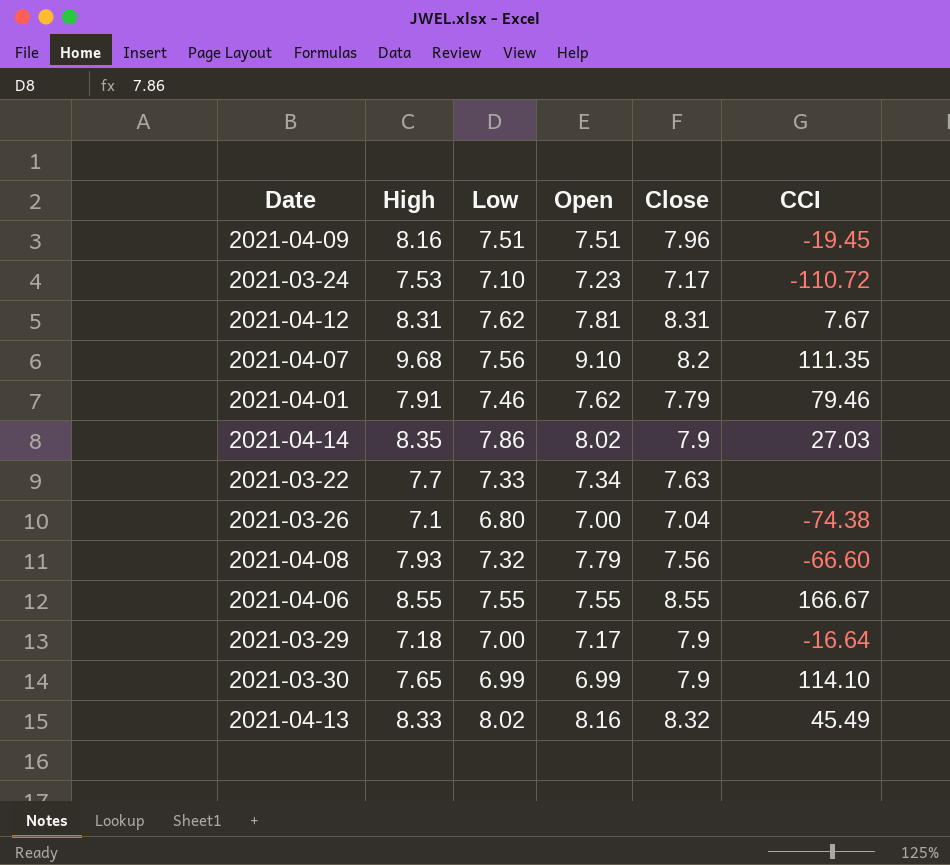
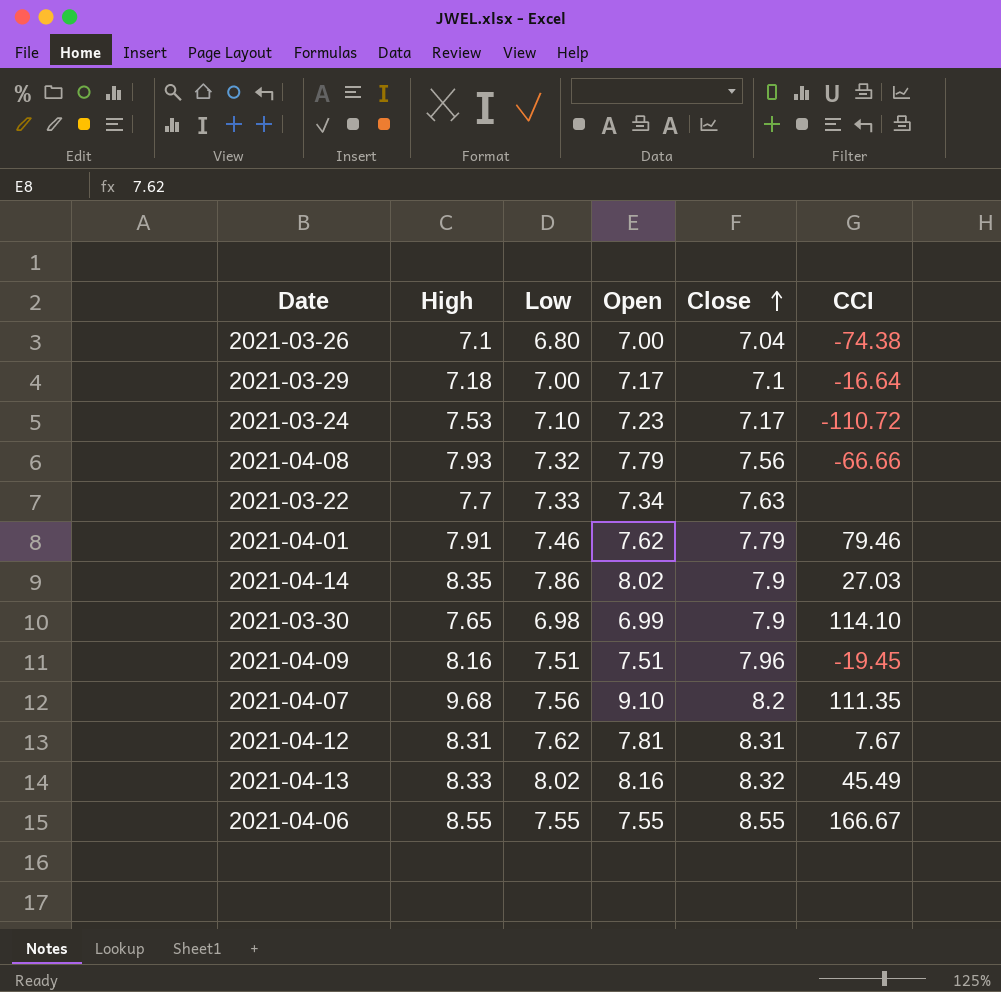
row order: none -> Close ascending
2021-03-29 | Close: 7.9 -> 7.1
2021-04-08 | CCI: -66.60 -> -66.66
2021-03-30 | Low: 6.99 -> 6.98

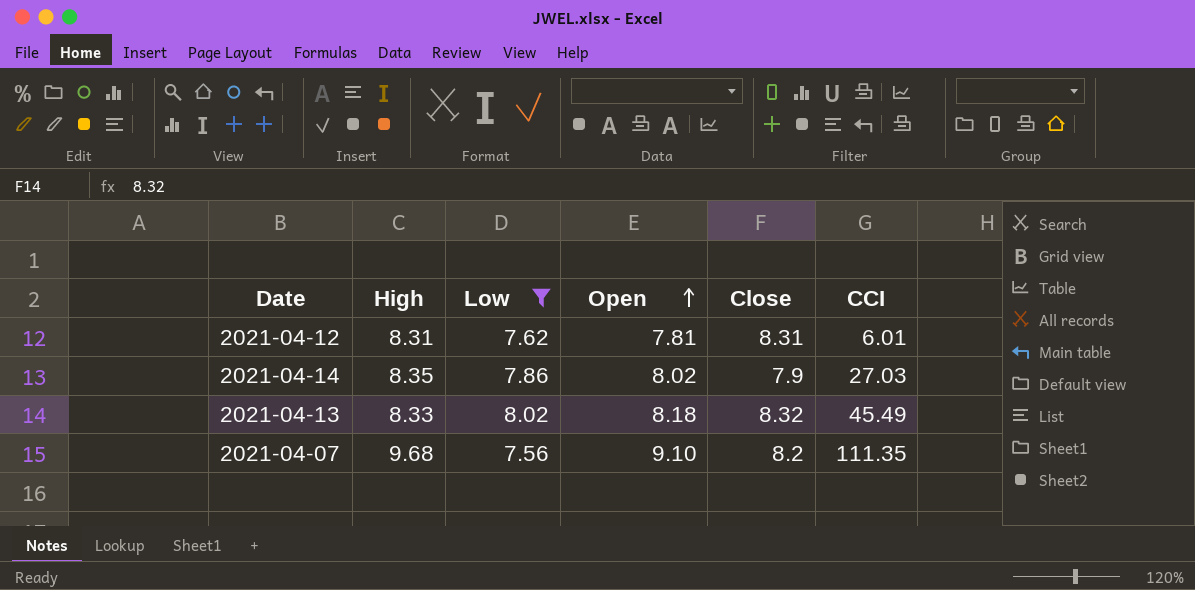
filter: none -> Low >= 7.56
row order: Close ascending -> Open ascending
2021-04-12 | CCI: 7.67 -> 6.01
2021-04-13 | Open: 8.16 -> 8.18

